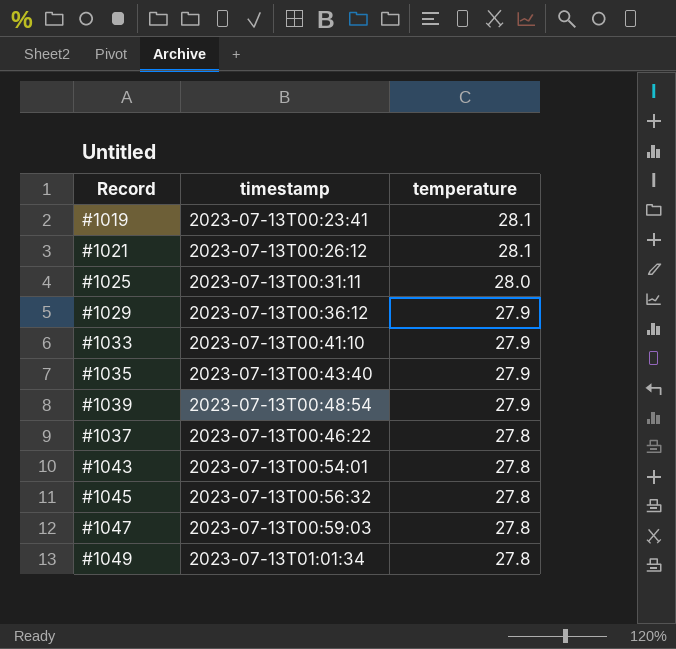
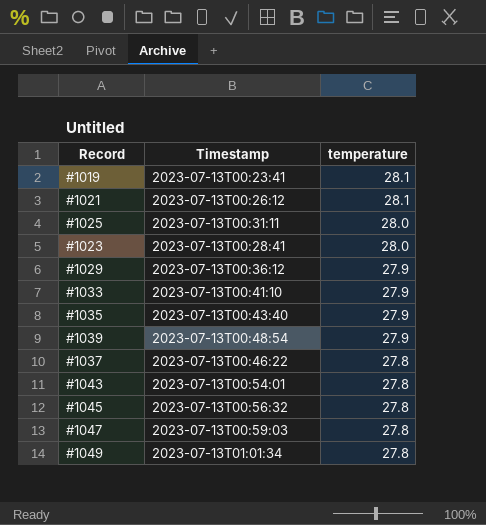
column name: timestamp -> Timestamp
row #1023: none -> 2023-07-13T00:28:41 | 28.0

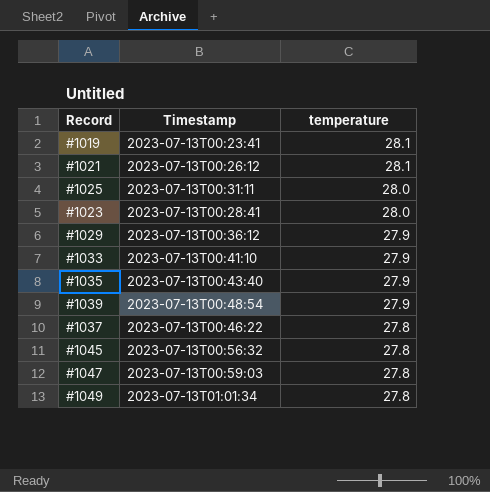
row #1043: 2023-07-13T00:54:01 | 27.8 -> none

